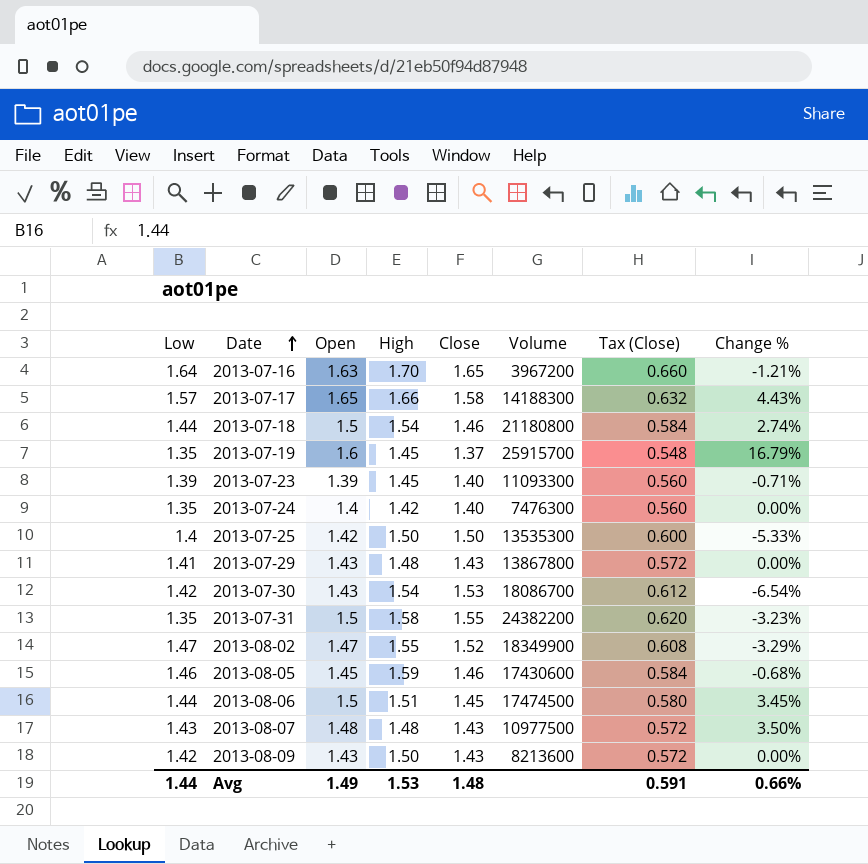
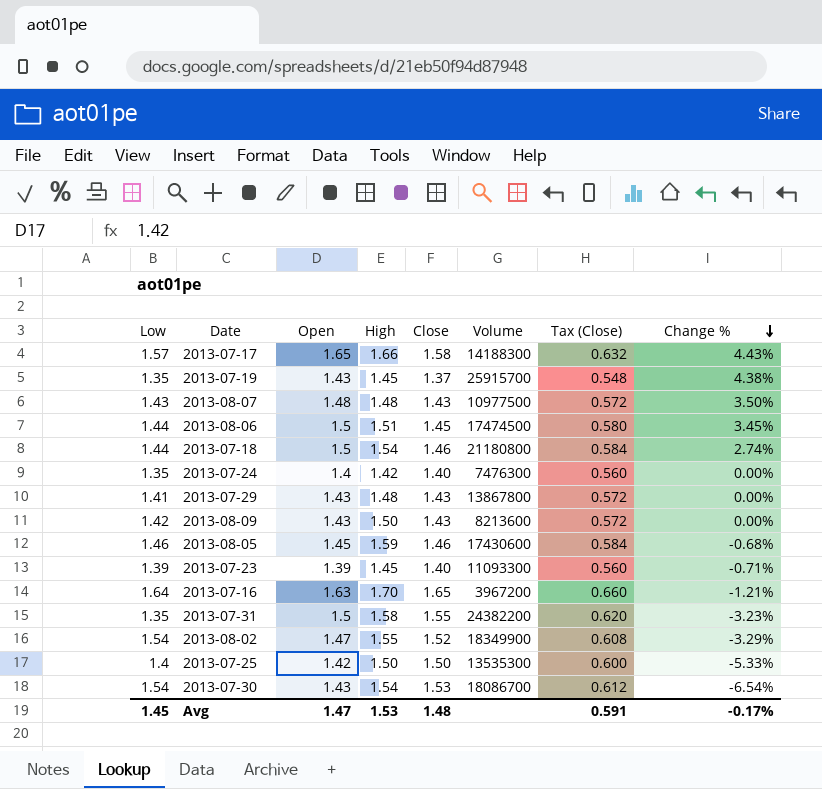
row order: Date ascending -> Change % descending
2013-07-19 | Open: 1.6 -> 1.43
2013-07-19 | Change %: 16.79% -> 4.38%
2013-08-02 | Low: 1.47 -> 1.54
2013-07-30 | Low: 1.42 -> 1.54
Avg | Low: 1.44 -> 1.45
Avg | Open: 1.49 -> 1.47
Avg | Change %: 0.66% -> -0.17%

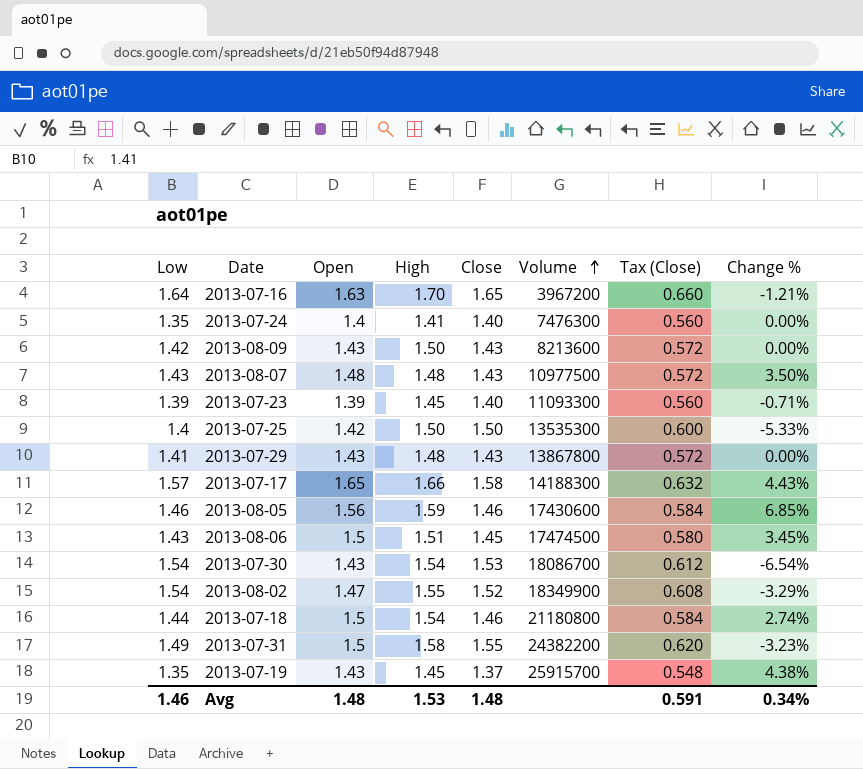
row order: Change % descending -> Volume ascending
2013-07-24 | High: 1.42 -> 1.41
2013-08-05 | Open: 1.45 -> 1.56
2013-08-05 | Change %: -0.68% -> 6.85%
2013-08-06 | Low: 1.44 -> 1.43
2013-07-31 | Low: 1.35 -> 1.49
Avg | Low: 1.45 -> 1.46
Avg | Open: 1.47 -> 1.48
Avg | Change %: -0.17% -> 0.34%

